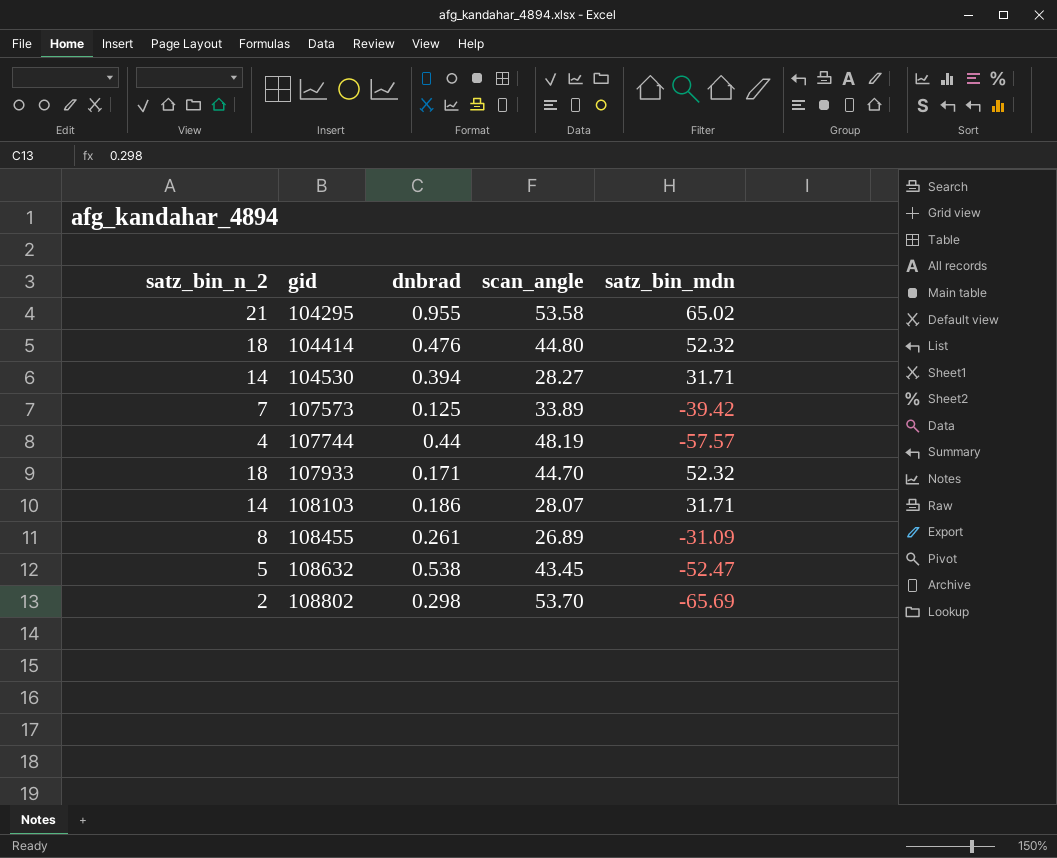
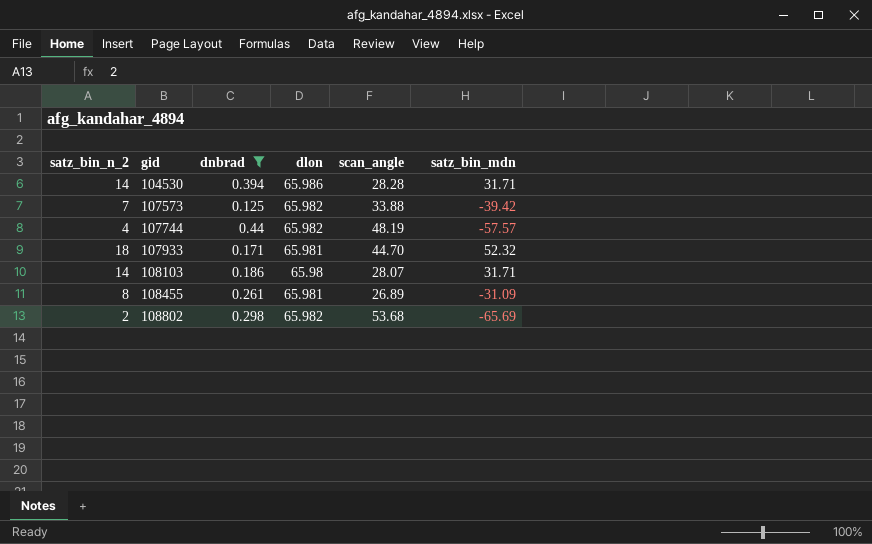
filter: none -> dnbrad <= 0.44
column dlon | position: none -> 4
104530 | scan_angle: 28.27 -> 28.28
107573 | scan_angle: 33.89 -> 33.88
108802 | scan_angle: 53.70 -> 53.68

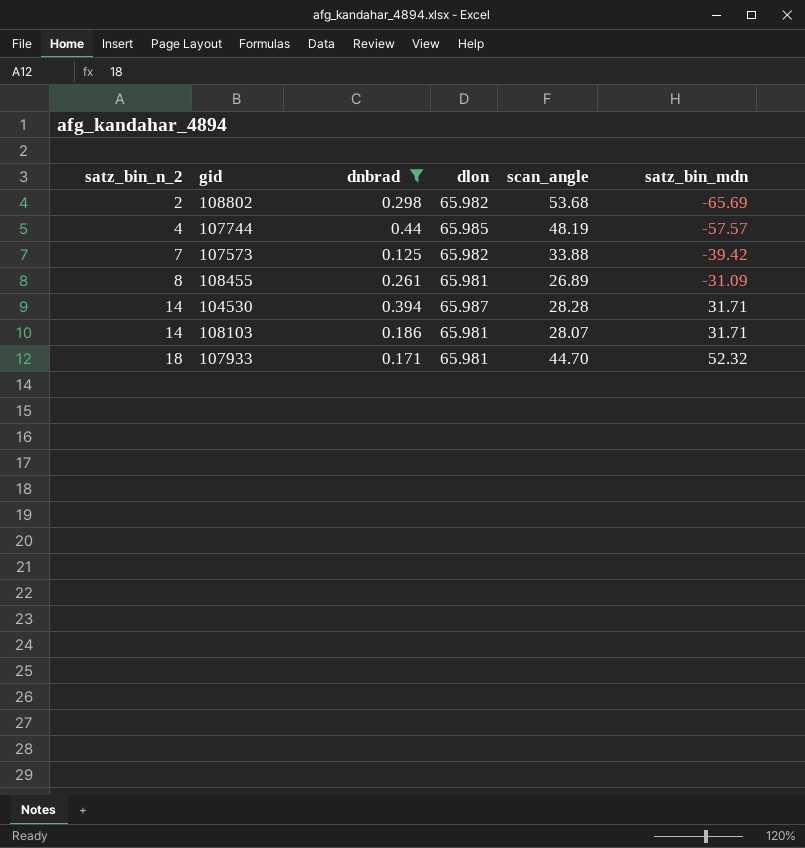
row order: gid ascending -> satz_bin_n_2 ascending
107744 | dlon: 65.982 -> 65.985
104530 | dlon: 65.986 -> 65.987
108103 | dlon: 65.98 -> 65.981

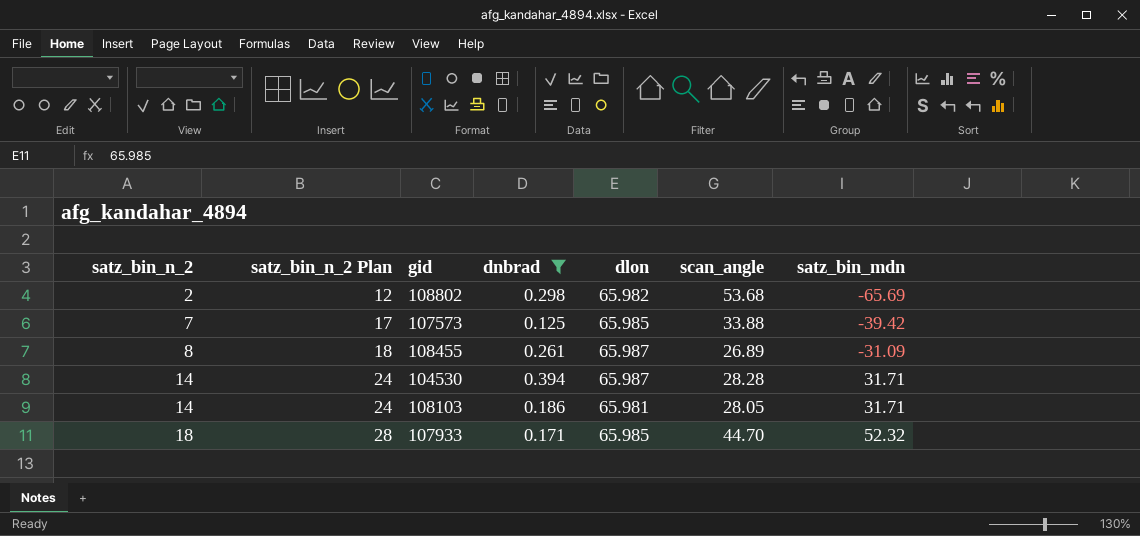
column satz_bin_n_2 Plan | formula: none -> [satz_bin_n_2] + 10
row 107744: 4 | 0.44 | 65.985 | 48.19 | -57.57 -> none
107573 | dlon: 65.982 -> 65.985
108455 | dlon: 65.981 -> 65.987
108103 | scan_angle: 28.07 -> 28.05
107933 | dlon: 65.981 -> 65.985

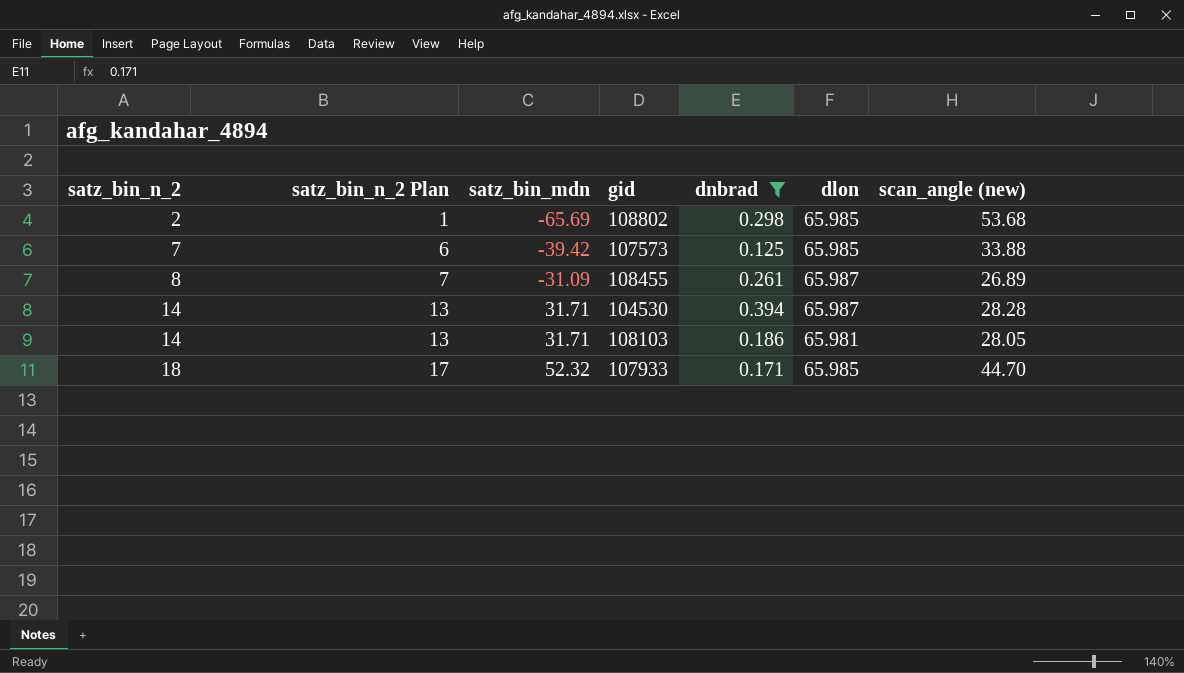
column satz_bin_n_2 Plan | formula: [satz_bin_n_2] + 10 -> [satz_bin_n_2] - 1
column satz_bin_mdn | position: 7 -> 3
column name: scan_angle -> scan_angle (new)
108802 | dlon: 65.982 -> 65.985

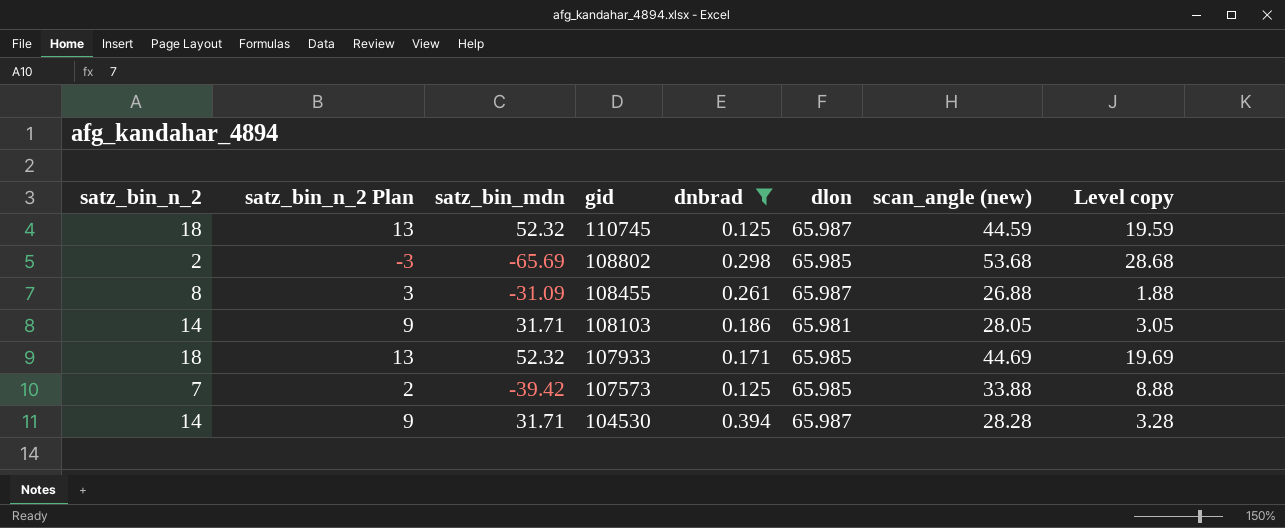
row order: satz_bin_n_2 ascending -> gid descending
column satz_bin_n_2 Plan | formula: [satz_bin_n_2] - 1 -> [satz_bin_n_2] - 5
column Level copy | formula: none -> [scan_angle (new)] - 25
row 110745: none -> 18 | 13 | 52.32 | 0.125 | 65.987 | 44.59 | 19.59
108455 | scan_angle (new): 26.89 -> 26.88
107933 | scan_angle (new): 44.70 -> 44.69

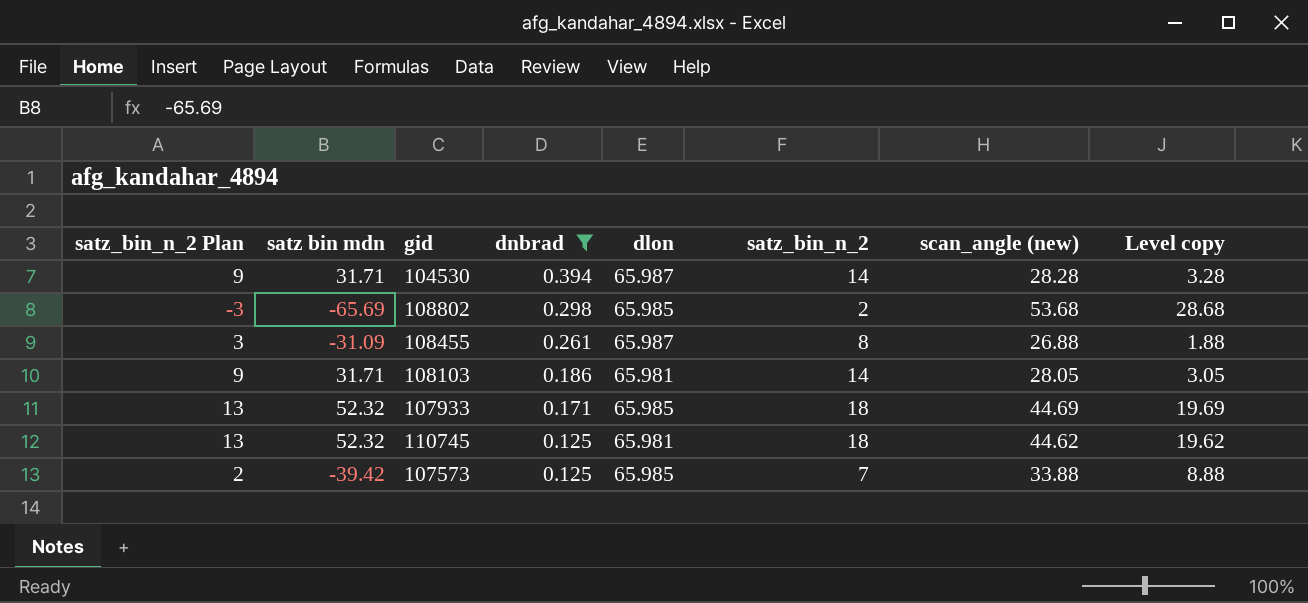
row order: gid descending -> dnbrad descending
column name: satz_bin_mdn -> satz bin mdn
column satz_bin_n_2 | position: 1 -> 6
110745 | dlon: 65.987 -> 65.981
110745 | scan_angle (new): 44.59 -> 44.62
110745 | Level copy: 19.59 -> 19.62

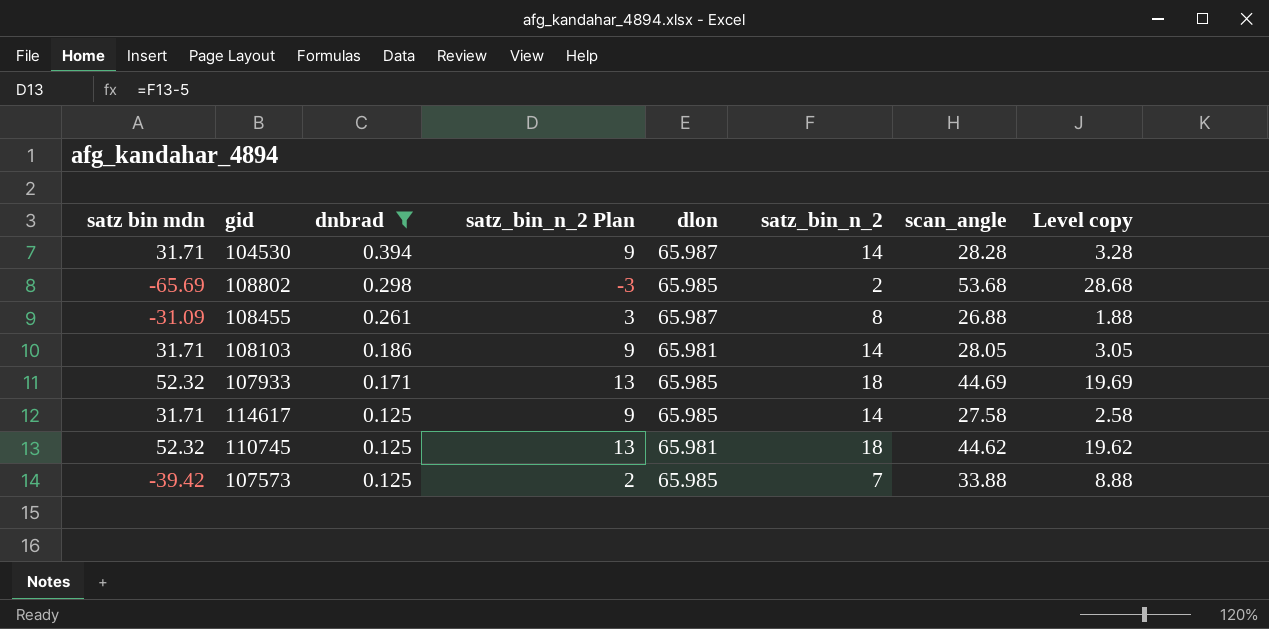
column satz_bin_n_2 Plan | position: 1 -> 4
column name: scan_angle (new) -> scan_angle
row 114617: none -> 31.71 | 0.125 | 9 | 65.985 | 14 | 27.58 | 2.58

